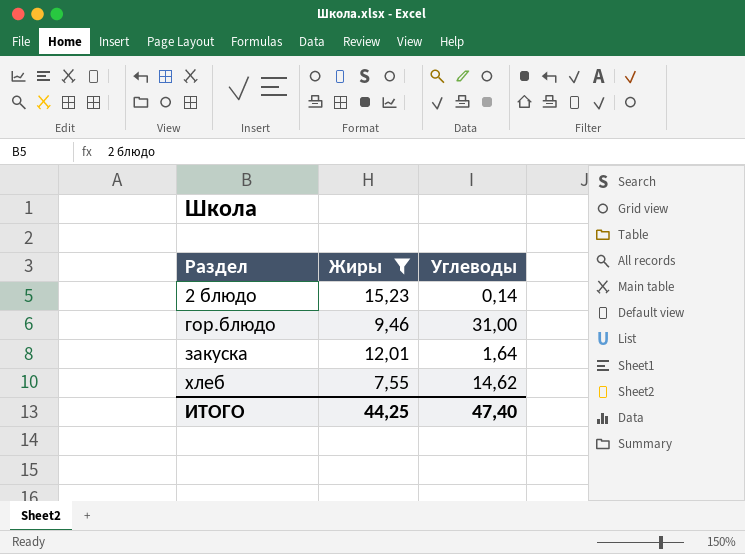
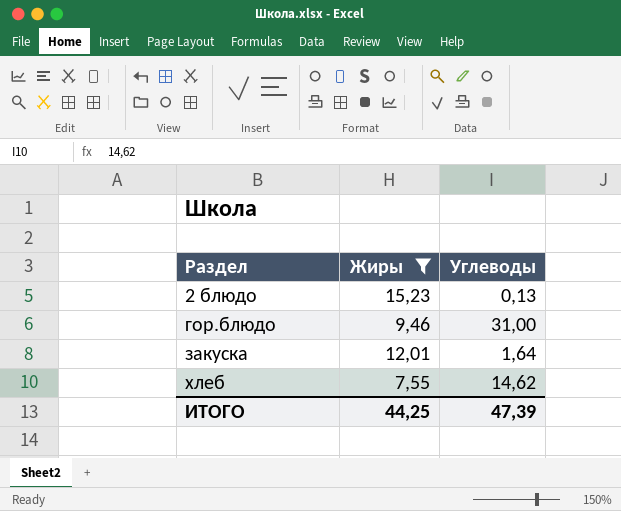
2 блюдо | Углеводы: 0,14 -> 0,13
ИТОГО | Углеводы: 47,40 -> 47,39

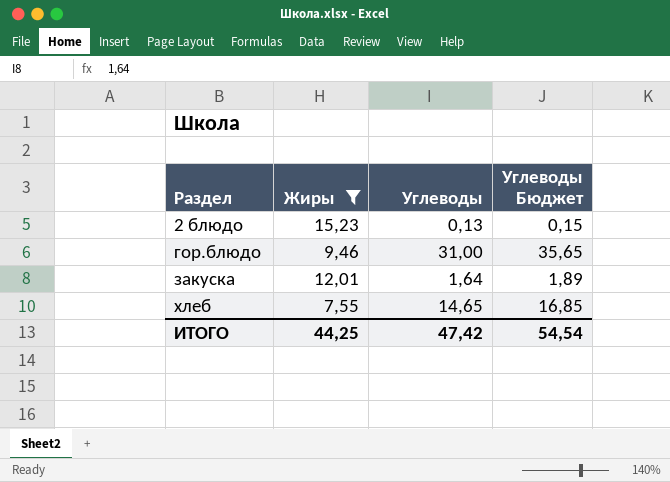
column Углеводы Бюджет | formula: none -> [Углеводы] * 1,15
хлеб | Углеводы: 14,62 -> 14,65
ИТОГО | Углеводы: 47,39 -> 47,42

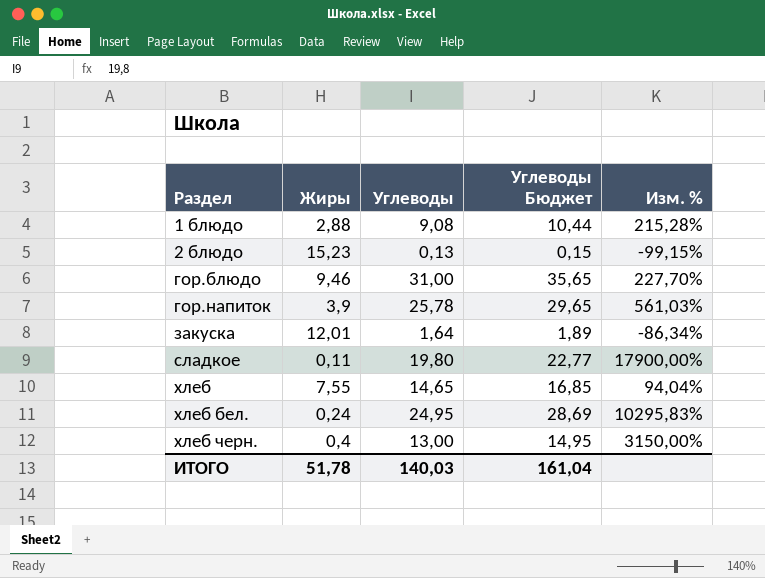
filter: Жиры >= 7,55 -> none
column Изм. % | formula: none -> ([Углеводы] - [Жиры]) / [Жиры]
ИТОГО | Жиры: 44,25 -> 51,78
ИТОГО | Углеводы: 47,42 -> 140,03
ИТОГО | Углеводы Бюджет: 54,54 -> 161,04

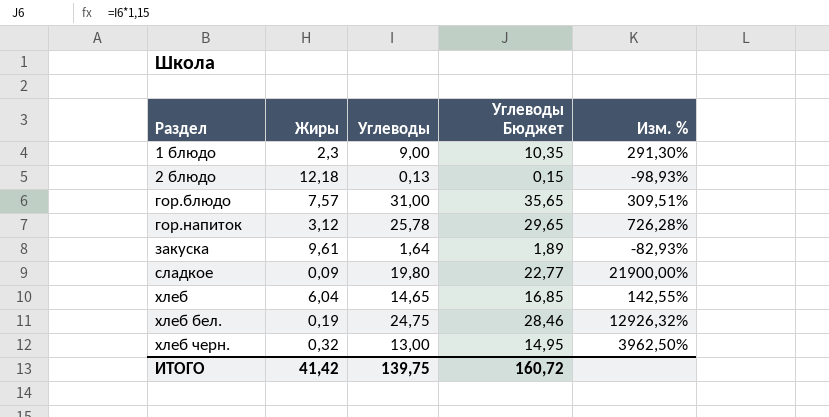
1 блюдо | Жиры: 2,88 -> 2,3
1 блюдо | Углеводы: 9,08 -> 9,00
1 блюдо | Углеводы Бюджет: 10,44 -> 10,35
1 блюдо | Изм. %: 215,28% -> 291,30%
2 блюдо | Жиры: 15,23 -> 12,18
2 блюдо | Изм. %: -99,15% -> -98,93%
гор.блюдо | Жиры: 9,46 -> 7,57
гор.блюдо | Изм. %: 227,70% -> 309,51%
гор.напиток | Жиры: 3,9 -> 3,12
гор.напиток | Изм. %: 561,03% -> 726,28%
закуска | Жиры: 12,01 -> 9,61
закуска | Изм. %: -86,34% -> -82,93%
сладкое | Жиры: 0,11 -> 0,09
сладкое | Изм. %: 17900,00% -> 21900,00%
хлеб | Жиры: 7,55 -> 6,04
хлеб | Изм. %: 94,04% -> 142,55%
хлеб бел. | Жиры: 0,24 -> 0,19
хлеб бел. | Углеводы: 24,95 -> 24,75
хлеб бел. | Углеводы Бюджет: 28,69 -> 28,46
хлеб бел. | Изм. %: 10295,83% -> 12926,32%
хлеб черн. | Жиры: 0,4 -> 0,32
хлеб черн. | Изм. %: 3150,00% -> 3962,50%
ИТОГО | Жиры: 51,78 -> 41,42
ИТОГО | Углеводы: 140,03 -> 139,75
ИТОГО | Углеводы Бюджет: 161,04 -> 160,72

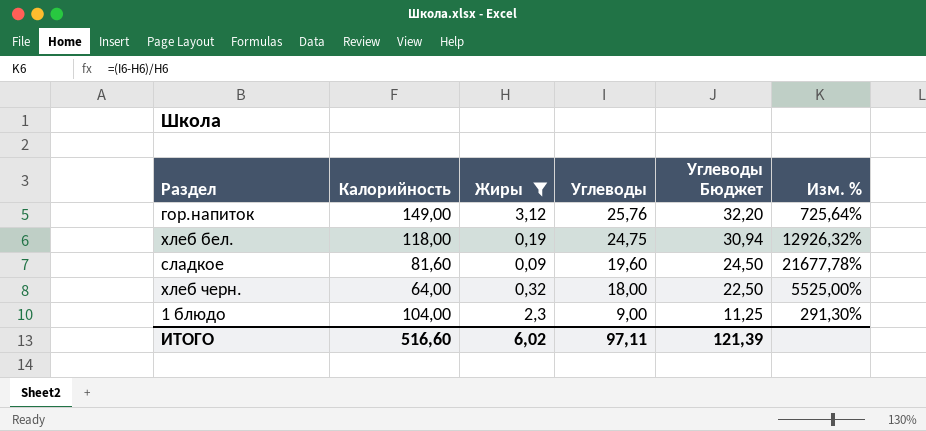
filter: none -> Жиры <= 3,12
row order: Раздел ascending -> Углеводы descending
column Калорийность | position: none -> 2
column Углеводы Бюджет | formula: [Углеводы] * 1,15 -> [Углеводы] * 1,25
гор.напиток | Углеводы: 25,78 -> 25,76
гор.напиток | Изм. %: 726,28% -> 725,64%
сладкое | Углеводы: 19,80 -> 19,60
сладкое | Изм. %: 21900,00% -> 21677,78%
хлеб черн. | Углеводы: 13,00 -> 18,00
хлеб черн. | Изм. %: 3962,50% -> 5525,00%
ИТОГО | Жиры: 41,42 -> 6,02
ИТОГО | Углеводы: 139,75 -> 97,11
ИТОГО | Углеводы Бюджет: 160,72 -> 121,39

